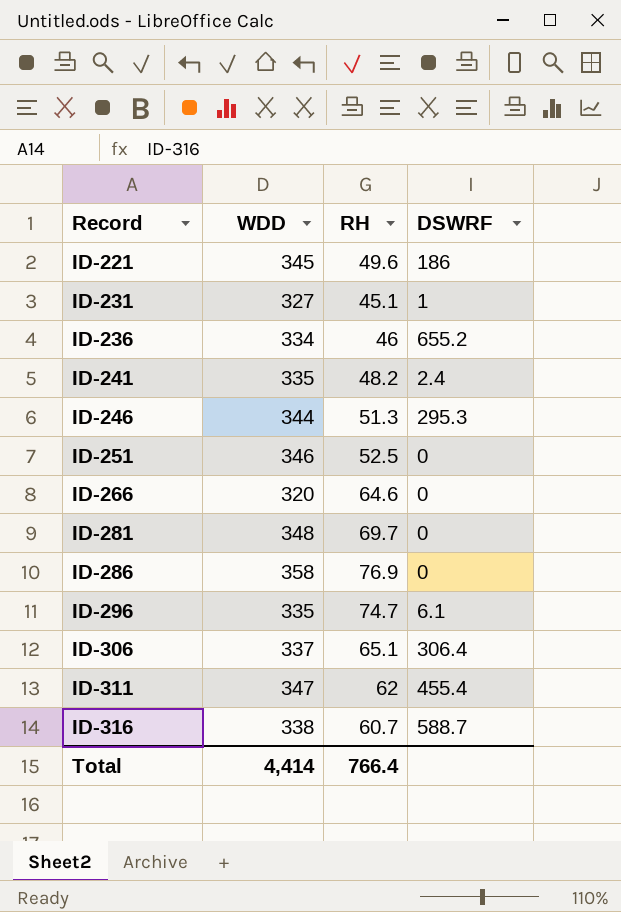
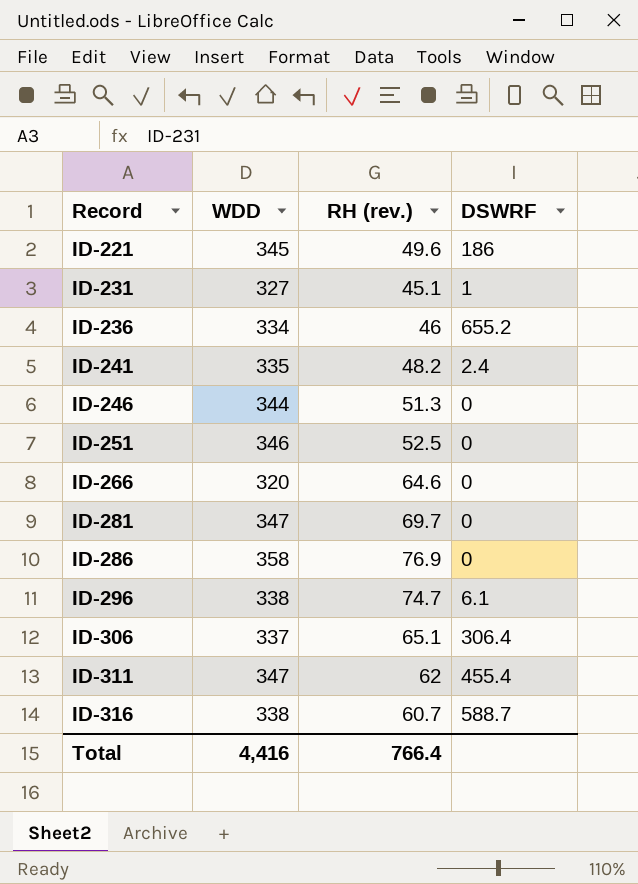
column name: RH -> RH (rev.)
ID-246 | DSWRF: 295.3 -> 0
ID-281 | WDD: 348 -> 347
ID-296 | WDD: 335 -> 338
Total | WDD: 4,414 -> 4,416

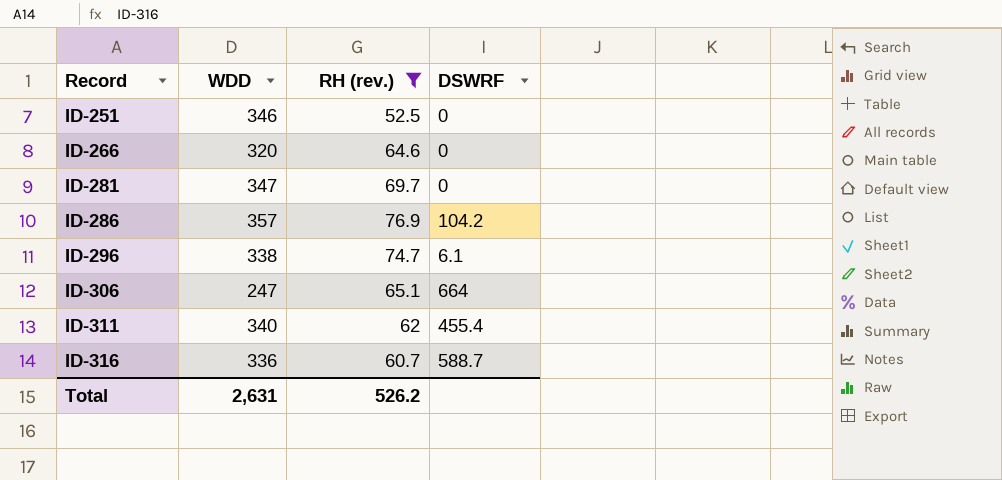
filter: none -> RH (rev.) >= 52.5
ID-286 | WDD: 358 -> 357
ID-286 | DSWRF: 0 -> 104.2
ID-306 | WDD: 337 -> 247
ID-306 | DSWRF: 306.4 -> 664
ID-311 | WDD: 347 -> 340
ID-316 | WDD: 338 -> 336
Total | WDD: 4,416 -> 2,631
Total | RH (rev.): 766.4 -> 526.2

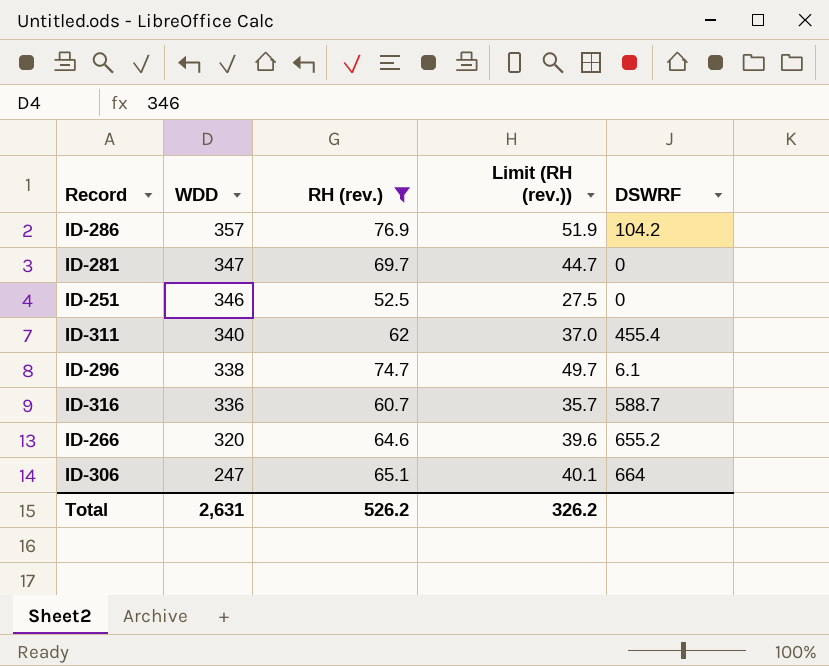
row order: Record ascending -> WDD descending
column Limit (RH (rev.)) | formula: none -> [RH (rev.)] - 25
ID-266 | DSWRF: 0 -> 655.2

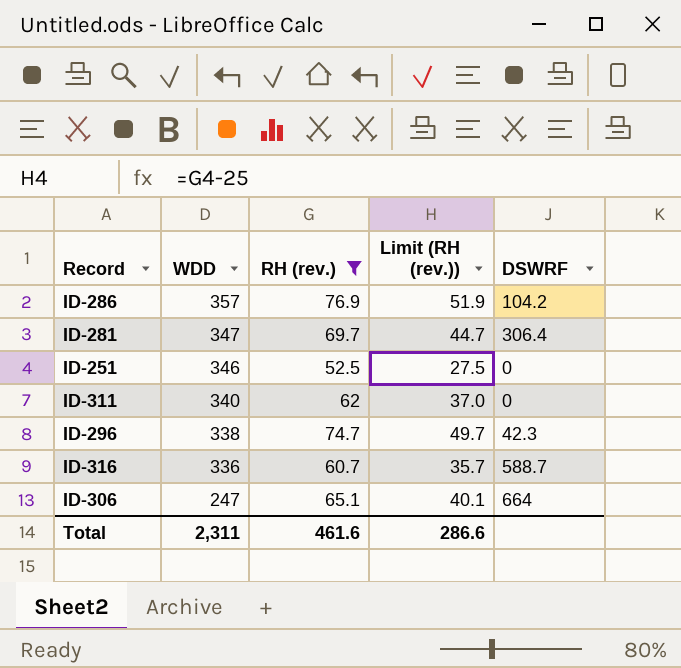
row ID-266: 320 | 64.6 | 39.6 | 655.2 -> none
ID-281 | DSWRF: 0 -> 306.4
ID-311 | DSWRF: 455.4 -> 0
ID-296 | DSWRF: 6.1 -> 42.3
Total | WDD: 2,631 -> 2,311
Total | RH (rev.): 526.2 -> 461.6
Total | Limit (RH (rev.)): 326.2 -> 286.6

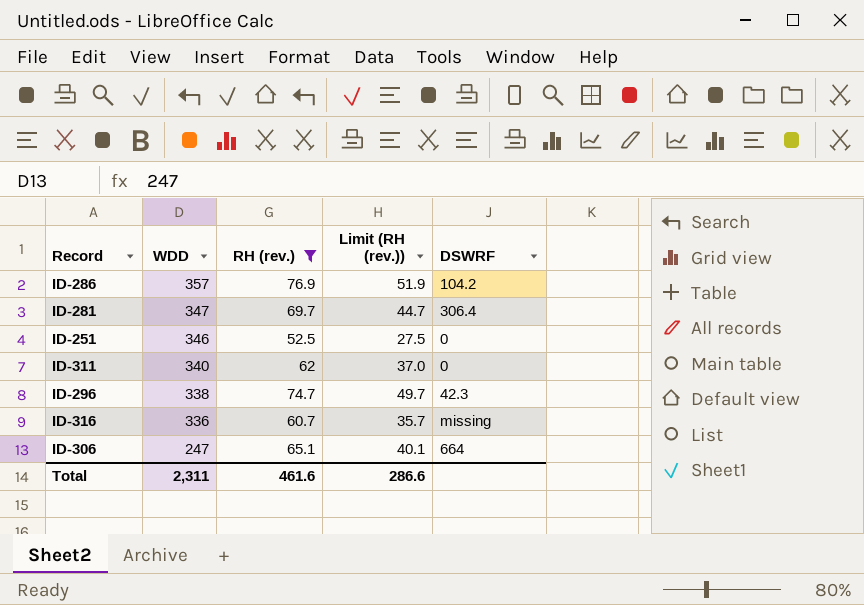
ID-316 | DSWRF: 588.7 -> missing

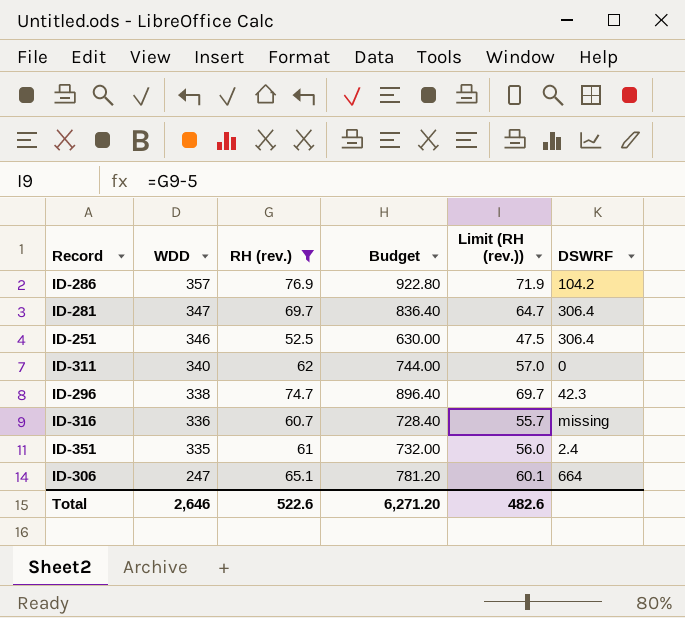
column Budget | formula: none -> [RH (rev.)] * 12
column Limit (RH (rev.)) | formula: [RH (rev.)] - 25 -> [RH (rev.)] - 5
ID-251 | DSWRF: 0 -> 306.4
row ID-351: none -> 335 | 61 | 732.00 | 56.0 | 2.4
Total | WDD: 2,311 -> 2,646
Total | RH (rev.): 461.6 -> 522.6
Total | Limit (RH (rev.)): 286.6 -> 482.6

